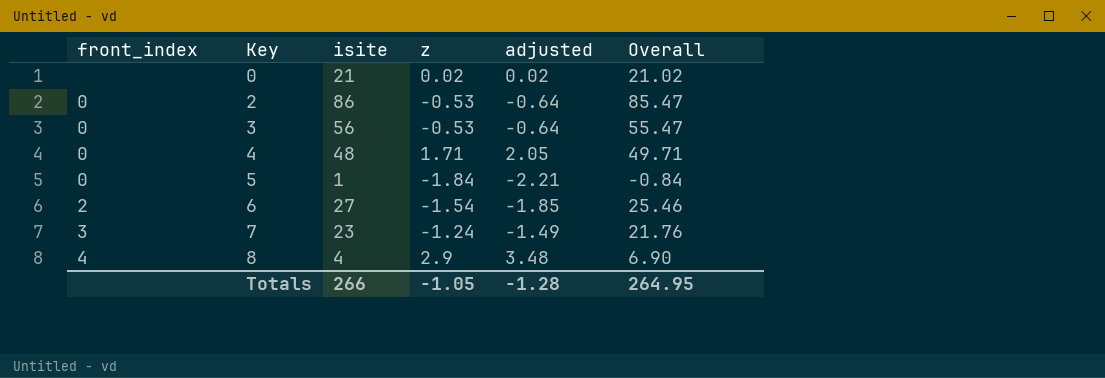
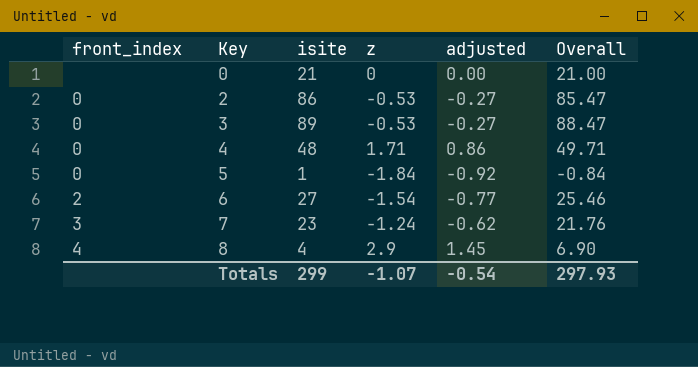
column adjusted | formula: [z] * 1.2 -> [z] * 0.5
0 | z: 0.02 -> 0
0 | Overall: 21.02 -> 21.00
3 | isite: 56 -> 89
3 | Overall: 55.47 -> 88.47
Totals | isite: 266 -> 299
Totals | z: -1.05 -> -1.07
Totals | adjusted: -1.28 -> -0.54
Totals | Overall: 264.95 -> 297.93

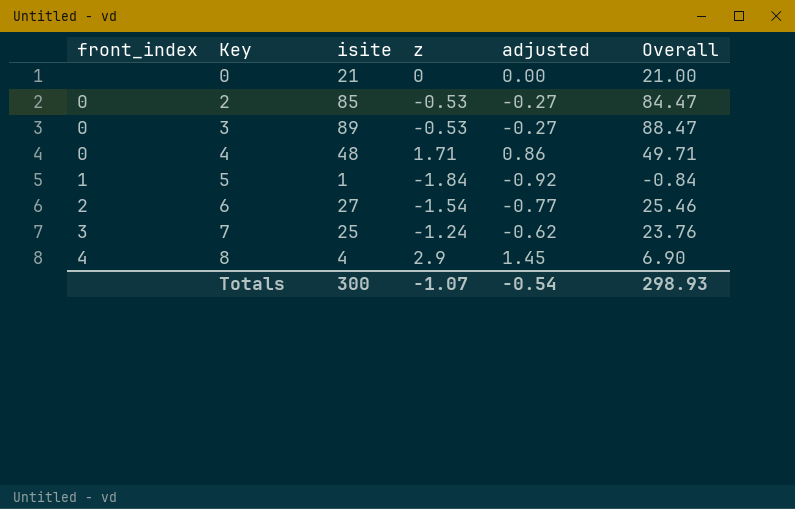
2 | isite: 86 -> 85
2 | Overall: 85.47 -> 84.47
5 | front_index: 0 -> 1
7 | isite: 23 -> 25
7 | Overall: 21.76 -> 23.76
Totals | isite: 299 -> 300
Totals | Overall: 297.93 -> 298.93

